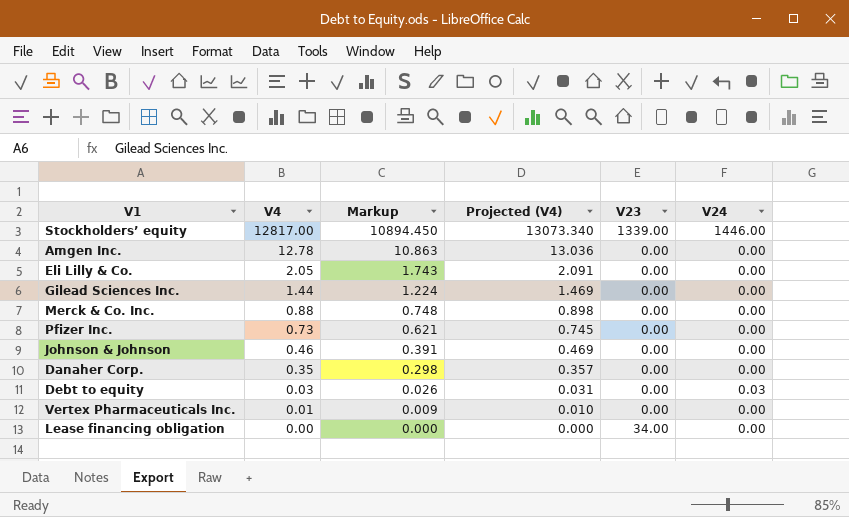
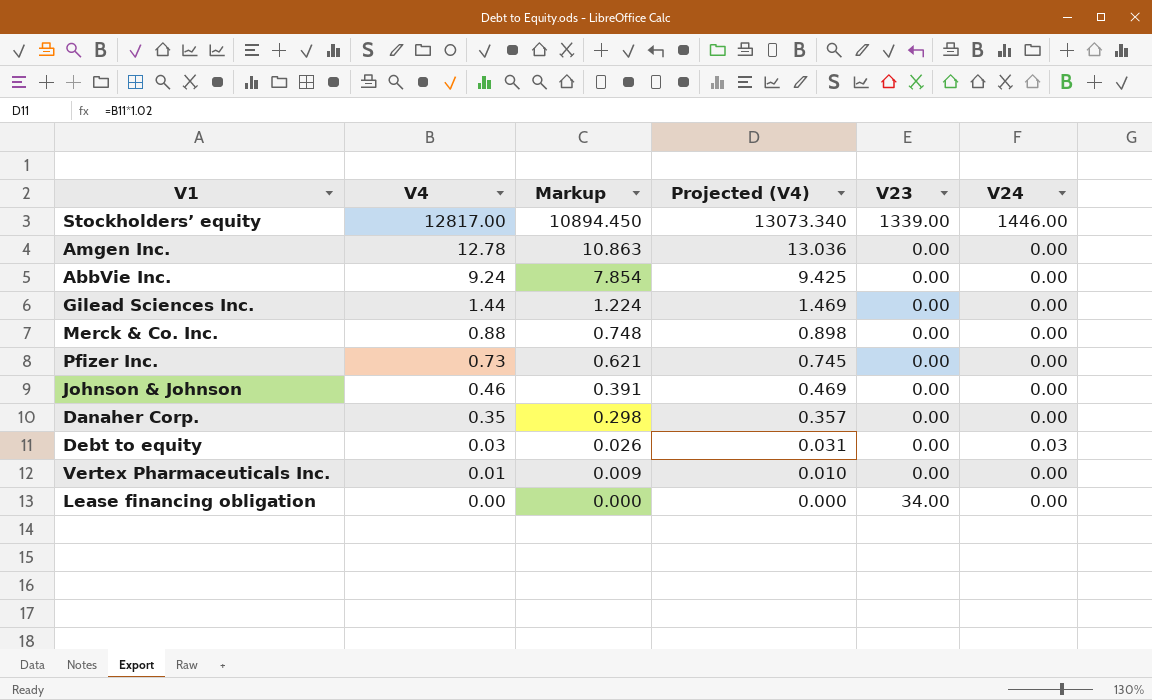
row Eli Lilly & Co.: 2.05 | 1.743 | 2.091 | 0.00 | 0.00 -> none
row AbbVie Inc.: none -> 9.24 | 7.854 | 9.425 | 0.00 | 0.00

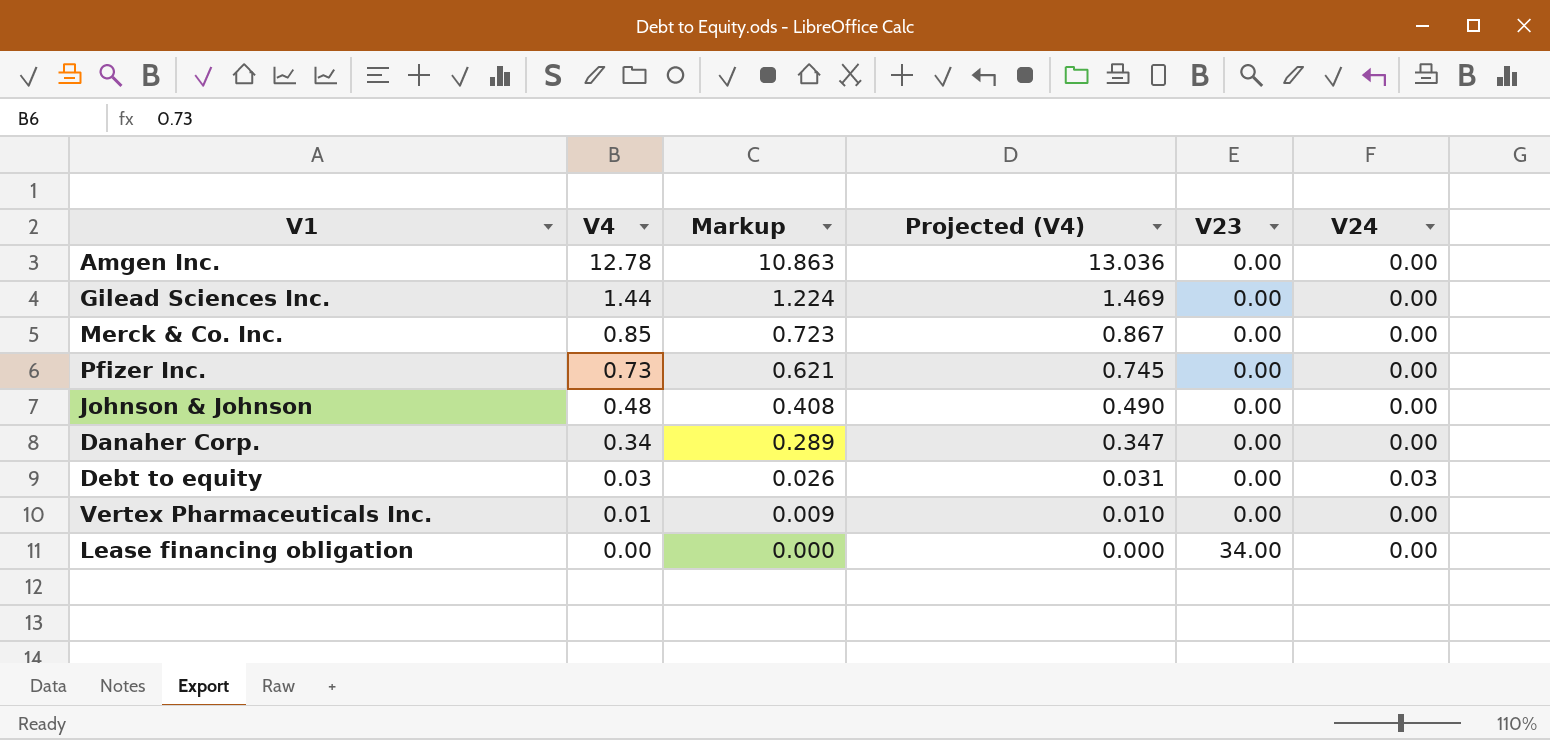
row Stockholders’ equity: 12817.00 | 10894.450 | 13073.340 | 1339.00 | 1446.00 -> none
row AbbVie Inc.: 9.24 | 7.854 | 9.425 | 0.00 | 0.00 -> none
Merck & Co. Inc. | V4: 0.88 -> 0.85
Merck & Co. Inc. | Markup: 0.748 -> 0.723
Merck & Co. Inc. | Projected (V4): 0.898 -> 0.867
Johnson & Johnson | V4: 0.46 -> 0.48
Johnson & Johnson | Markup: 0.391 -> 0.408
Johnson & Johnson | Projected (V4): 0.469 -> 0.490
Danaher Corp. | V4: 0.35 -> 0.34
Danaher Corp. | Markup: 0.298 -> 0.289
Danaher Corp. | Projected (V4): 0.357 -> 0.347

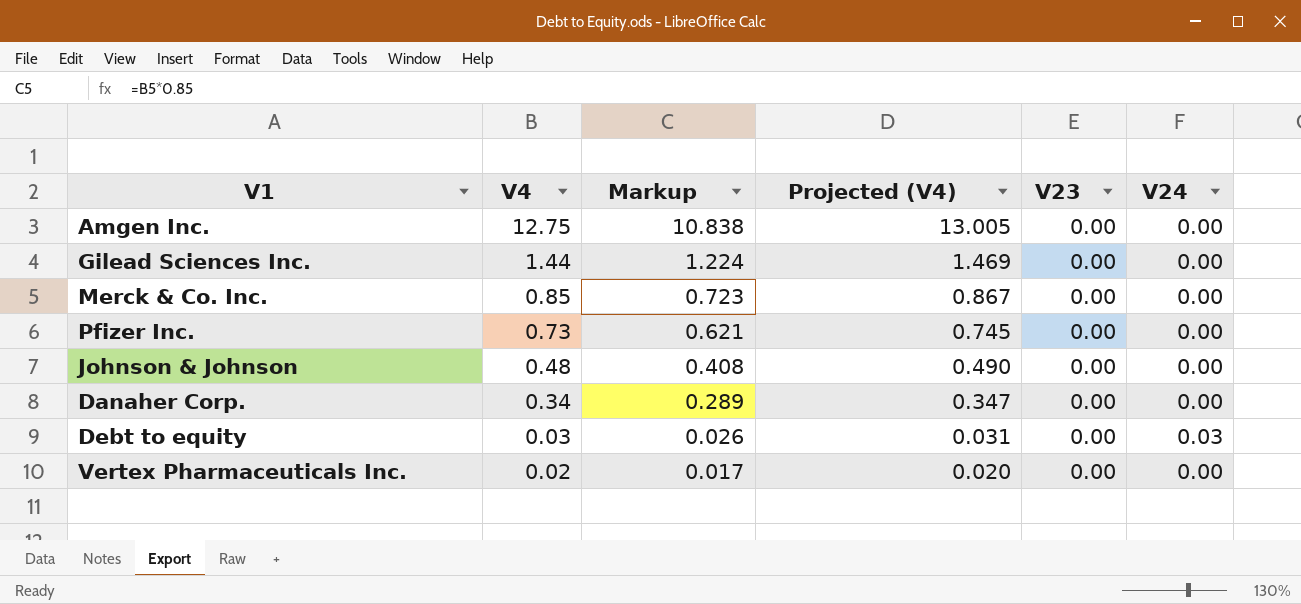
row Lease financing obligation: 0.00 | 0.000 | 0.000 | 34.00 | 0.00 -> none
Amgen Inc. | V4: 12.78 -> 12.75
Amgen Inc. | Markup: 10.863 -> 10.838
Amgen Inc. | Projected (V4): 13.036 -> 13.005
Vertex Pharmaceuticals Inc. | V4: 0.01 -> 0.02
Vertex Pharmaceuticals Inc. | Markup: 0.009 -> 0.017
Vertex Pharmaceuticals Inc. | Projected (V4): 0.010 -> 0.020

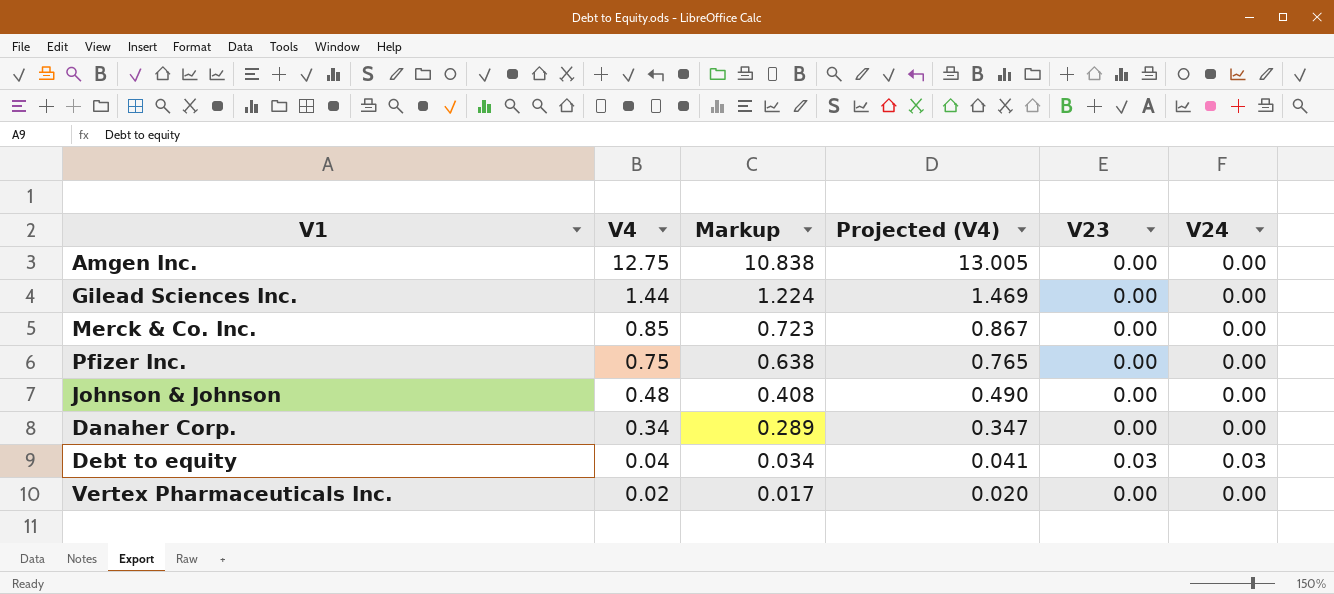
Pfizer Inc. | V4: 0.73 -> 0.75
Pfizer Inc. | Markup: 0.621 -> 0.638
Pfizer Inc. | Projected (V4): 0.745 -> 0.765
Debt to equity | V4: 0.03 -> 0.04
Debt to equity | Markup: 0.026 -> 0.034
Debt to equity | Projected (V4): 0.031 -> 0.041
Debt to equity | V23: 0.00 -> 0.03

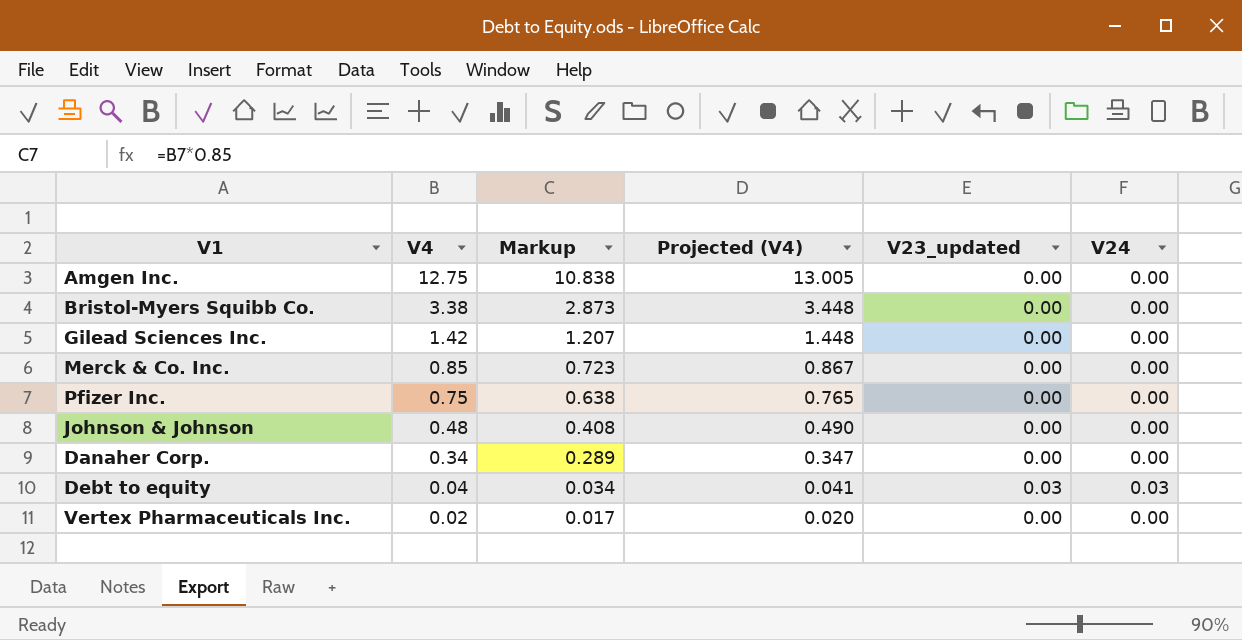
column name: V23 -> V23_updated
row Bristol-Myers Squibb Co.: none -> 3.38 | 2.873 | 3.448 | 0.00 | 0.00
Gilead Sciences Inc. | V4: 1.44 -> 1.42
Gilead Sciences Inc. | Markup: 1.224 -> 1.207
Gilead Sciences Inc. | Projected (V4): 1.469 -> 1.448

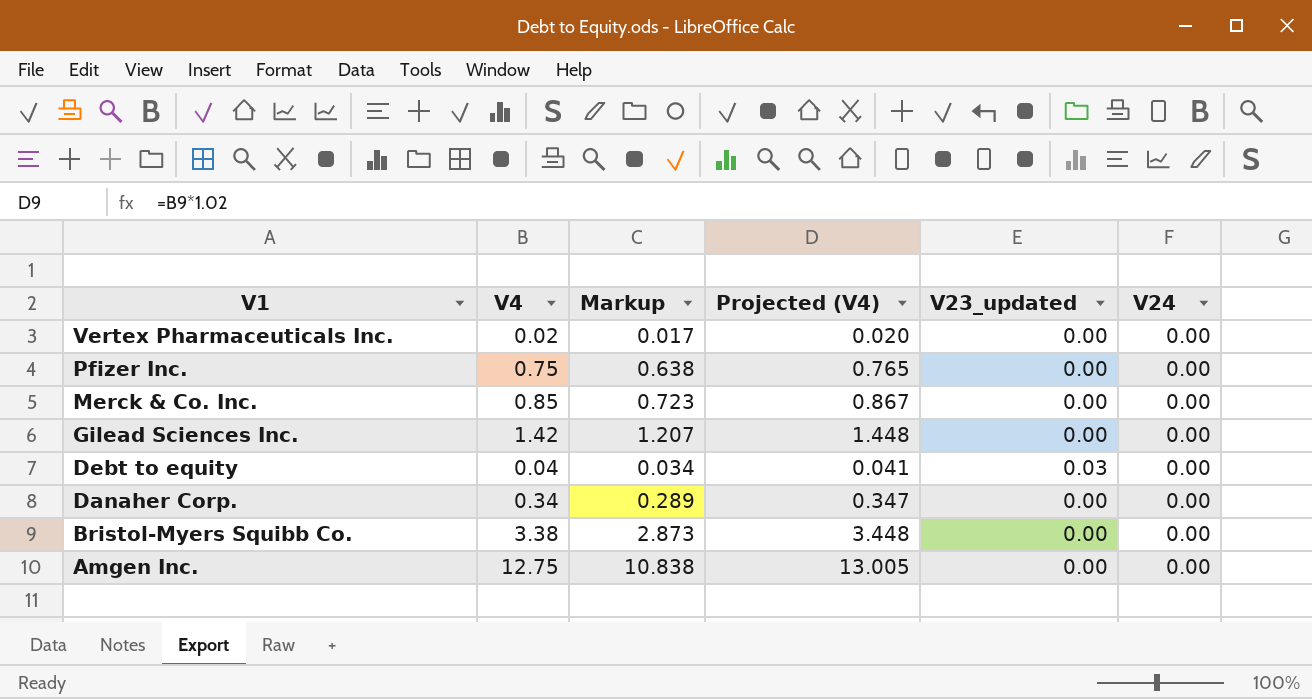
row order: V4 descending -> V1 descending
row Johnson & Johnson: 0.48 | 0.408 | 0.490 | 0.00 | 0.00 -> none
Debt to equity | V24: 0.03 -> 0.00

